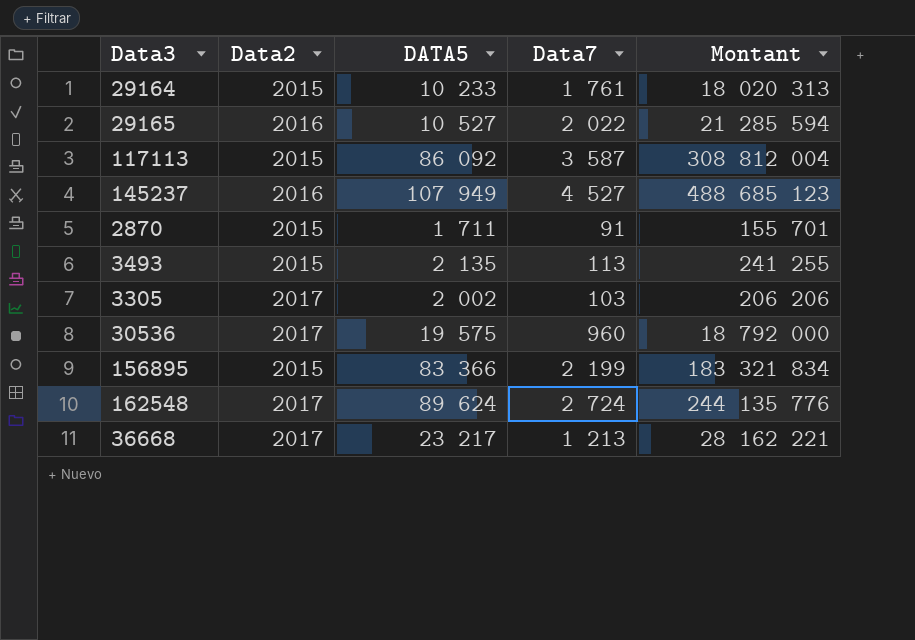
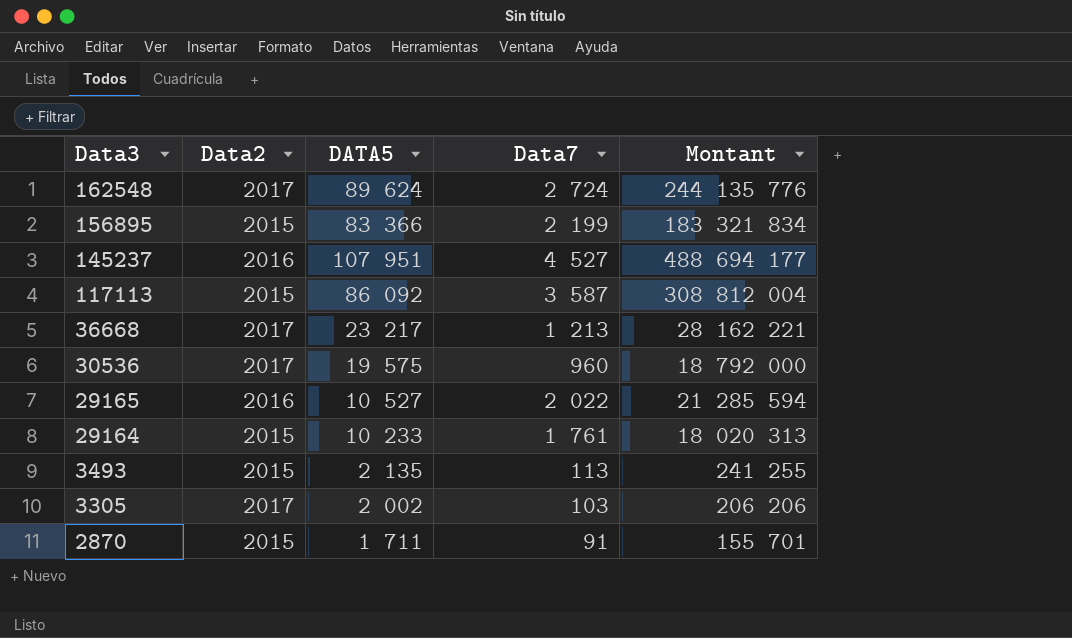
row order: none -> Data3 descending
145237 | DATA5: 107 949 -> 107 951
145237 | Montant: 488 685 123 -> 488 694 177

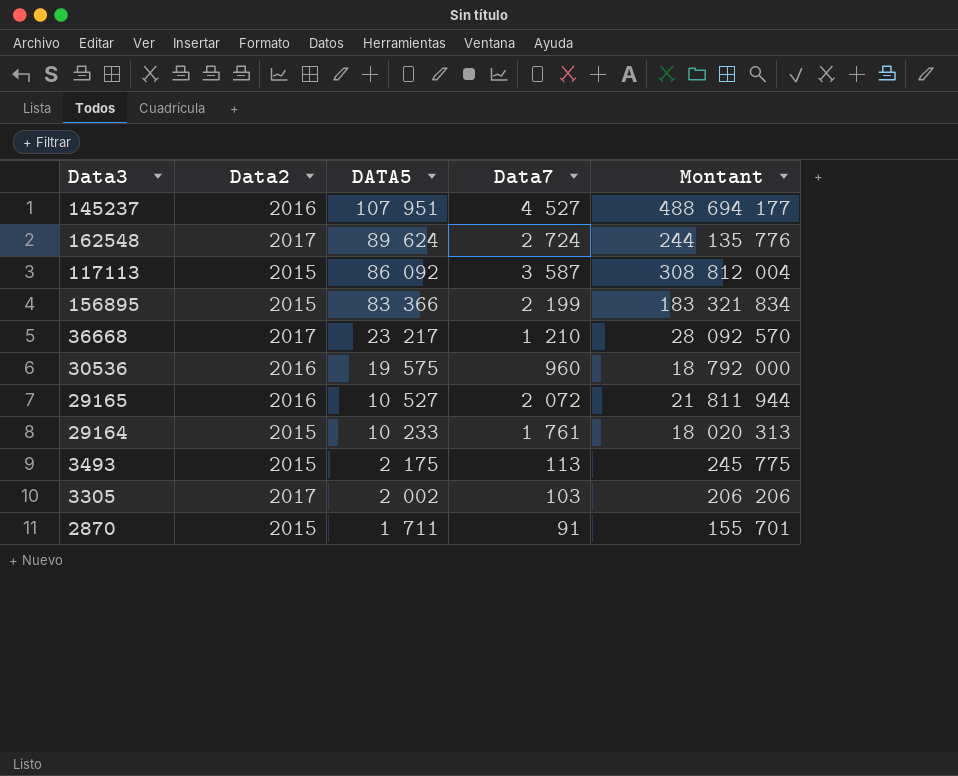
row order: Data3 descending -> DATA5 descending
36668 | Data7: 1 213 -> 1 210
36668 | Montant: 28 162 221 -> 28 092 570
30536 | Data2: 2017 -> 2016
29165 | Data7: 2 022 -> 2 072
29165 | Montant: 21 285 594 -> 21 811 944
3493 | DATA5: 2 135 -> 2 175
3493 | Montant: 241 255 -> 245 775

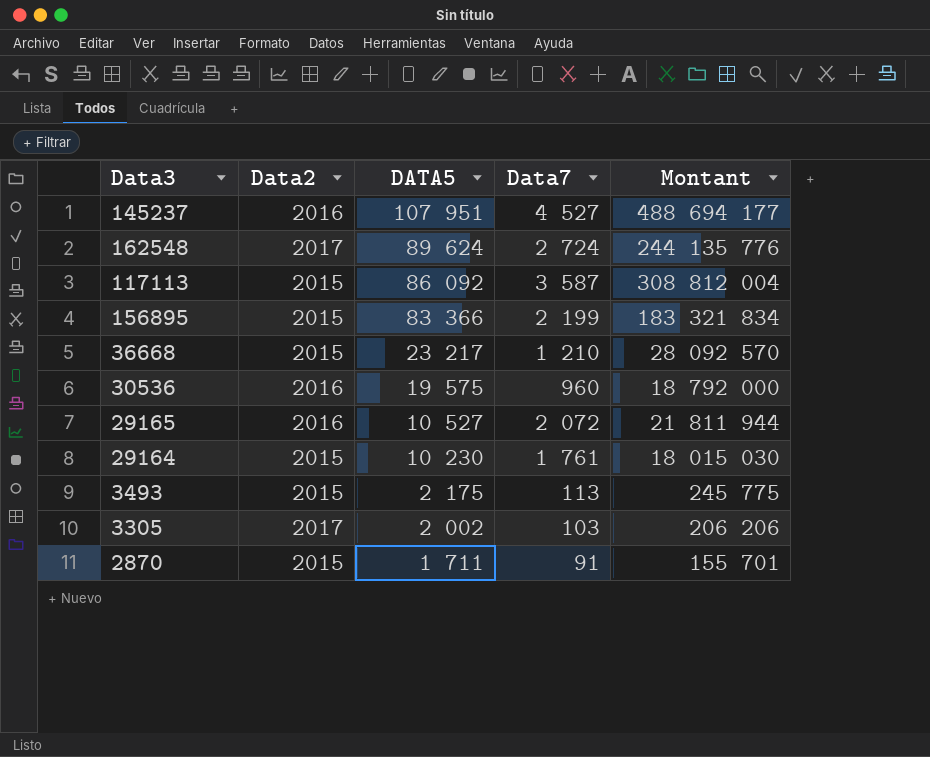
36668 | Data2: 2017 -> 2015
29164 | DATA5: 10 233 -> 10 230
29164 | Montant: 18 020 313 -> 18 015 030

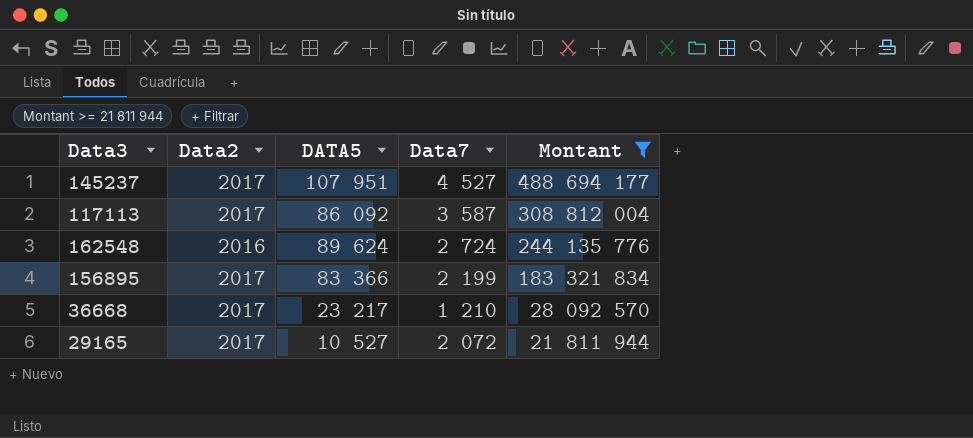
filter: none -> Montant >= 21 811 944
row order: DATA5 descending -> Montant descending
145237 | Data2: 2016 -> 2017
117113 | Data2: 2015 -> 2017
162548 | Data2: 2017 -> 2016
156895 | Data2: 2015 -> 2017
36668 | Data2: 2015 -> 2017
29165 | Data2: 2016 -> 2017

